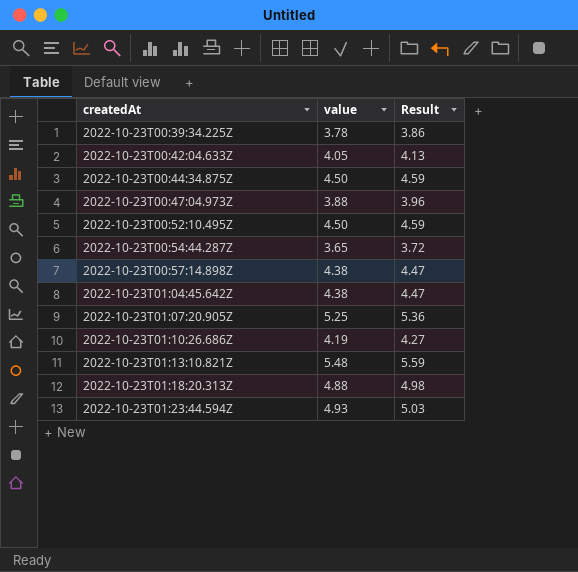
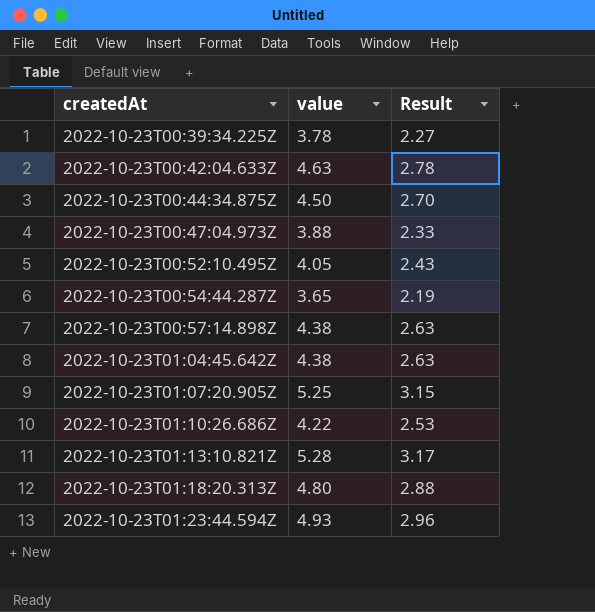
column Result | formula: [value] * 1.02 -> [value] * 0.6
2022-10-23T00:42:04.633Z | value: 4.05 -> 4.63
2022-10-23T00:52:10.495Z | value: 4.50 -> 4.05
2022-10-23T01:10:26.686Z | value: 4.19 -> 4.22
2022-10-23T01:13:10.821Z | value: 5.48 -> 5.28
2022-10-23T01:18:20.313Z | value: 4.88 -> 4.80

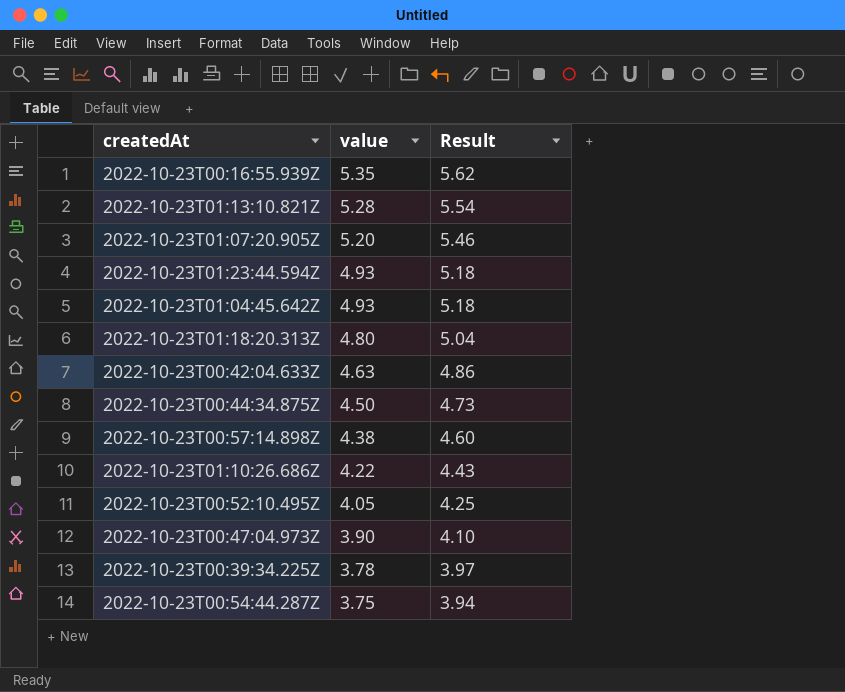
row order: createdAt ascending -> value descending
column Result | formula: [value] * 0.6 -> [value] * 1.05
row 2022-10-23T00:16:55.939Z: none -> 5.35 | 5.62
2022-10-23T01:07:20.905Z | value: 5.25 -> 5.20
2022-10-23T01:04:45.642Z | value: 4.38 -> 4.93
2022-10-23T00:47:04.973Z | value: 3.88 -> 3.90
2022-10-23T00:54:44.287Z | value: 3.65 -> 3.75

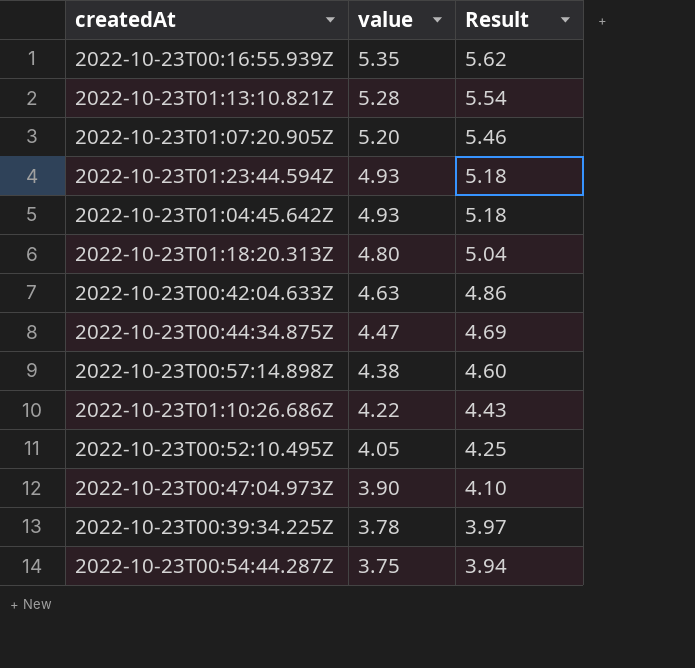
2022-10-23T00:44:34.875Z | value: 4.50 -> 4.47
2022-10-23T00:44:34.875Z | Result: 4.73 -> 4.69

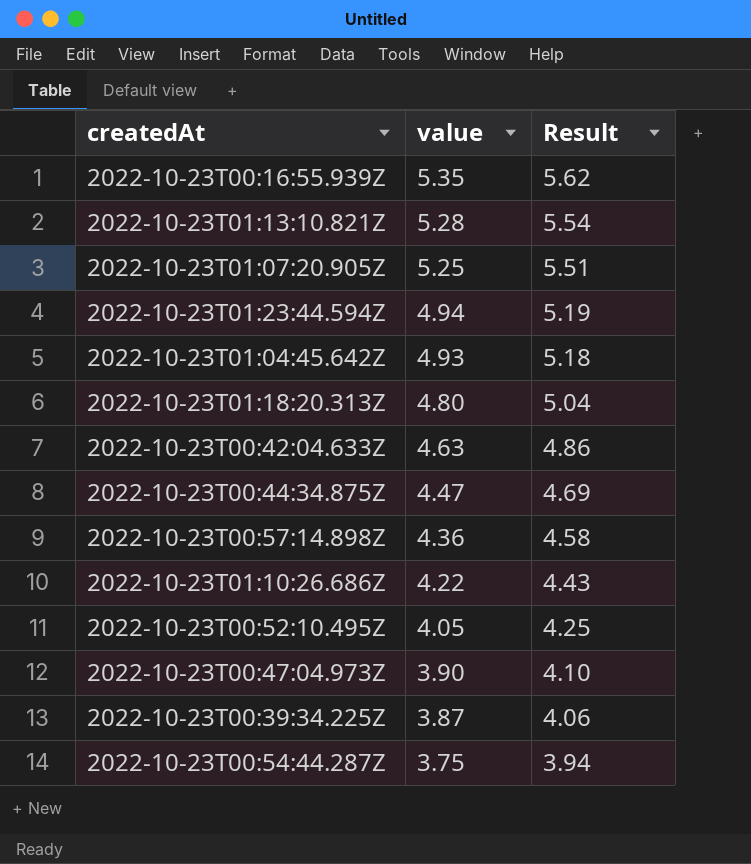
2022-10-23T01:07:20.905Z | value: 5.20 -> 5.25
2022-10-23T01:07:20.905Z | Result: 5.46 -> 5.51
2022-10-23T01:23:44.594Z | value: 4.93 -> 4.94
2022-10-23T01:23:44.594Z | Result: 5.18 -> 5.19
2022-10-23T00:57:14.898Z | value: 4.38 -> 4.36
2022-10-23T00:57:14.898Z | Result: 4.60 -> 4.58
2022-10-23T00:39:34.225Z | value: 3.78 -> 3.87
2022-10-23T00:39:34.225Z | Result: 3.97 -> 4.06

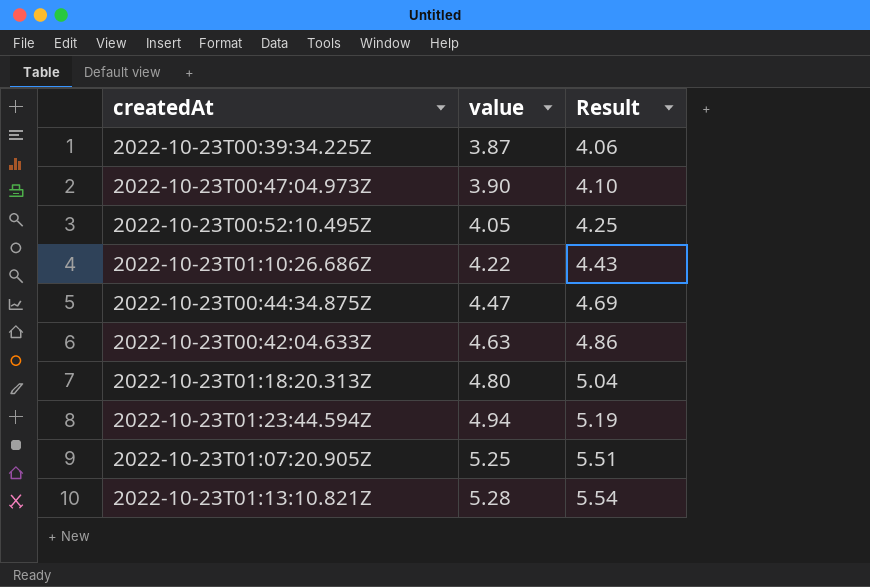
row order: value descending -> value ascending
row 2022-10-23T00:16:55.939Z: 5.35 | 5.62 -> none
row 2022-10-23T01:04:45.642Z: 4.93 | 5.18 -> none
row 2022-10-23T00:57:14.898Z: 4.36 | 4.58 -> none
row 2022-10-23T00:54:44.287Z: 3.75 | 3.94 -> none

